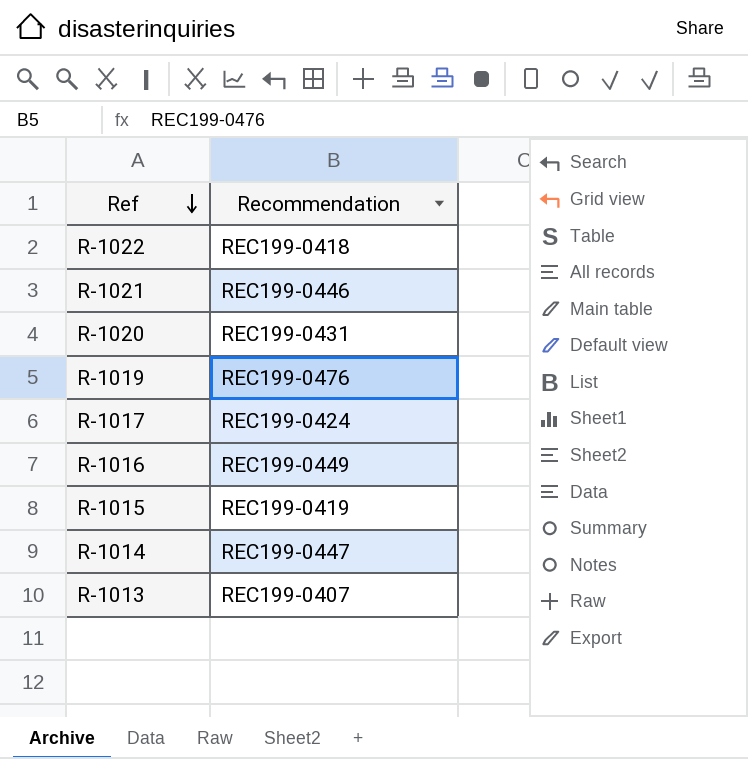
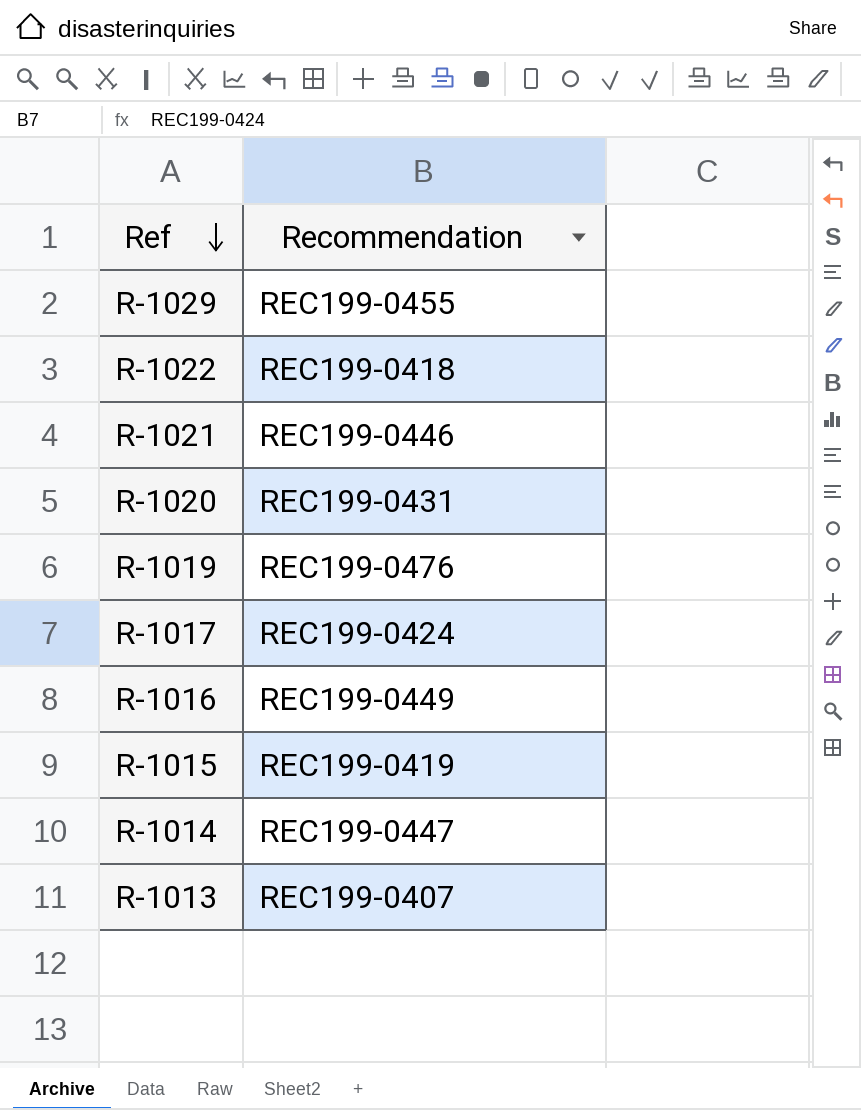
row R-1029: none -> REC199-0455

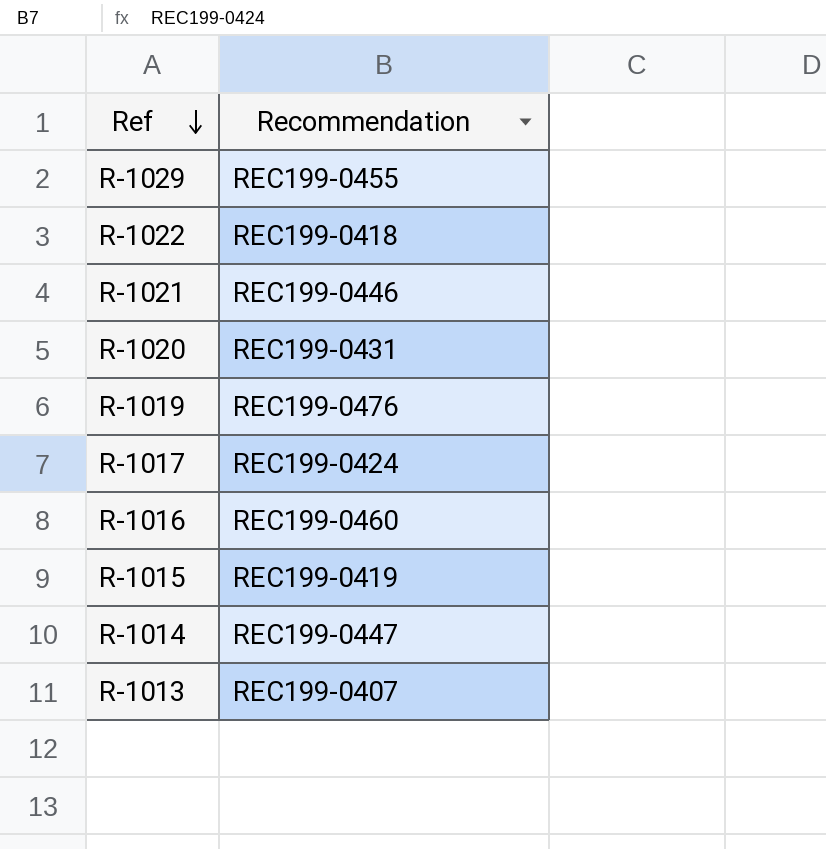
R-1016 | Recommendation: REC199-0449 -> REC199-0460

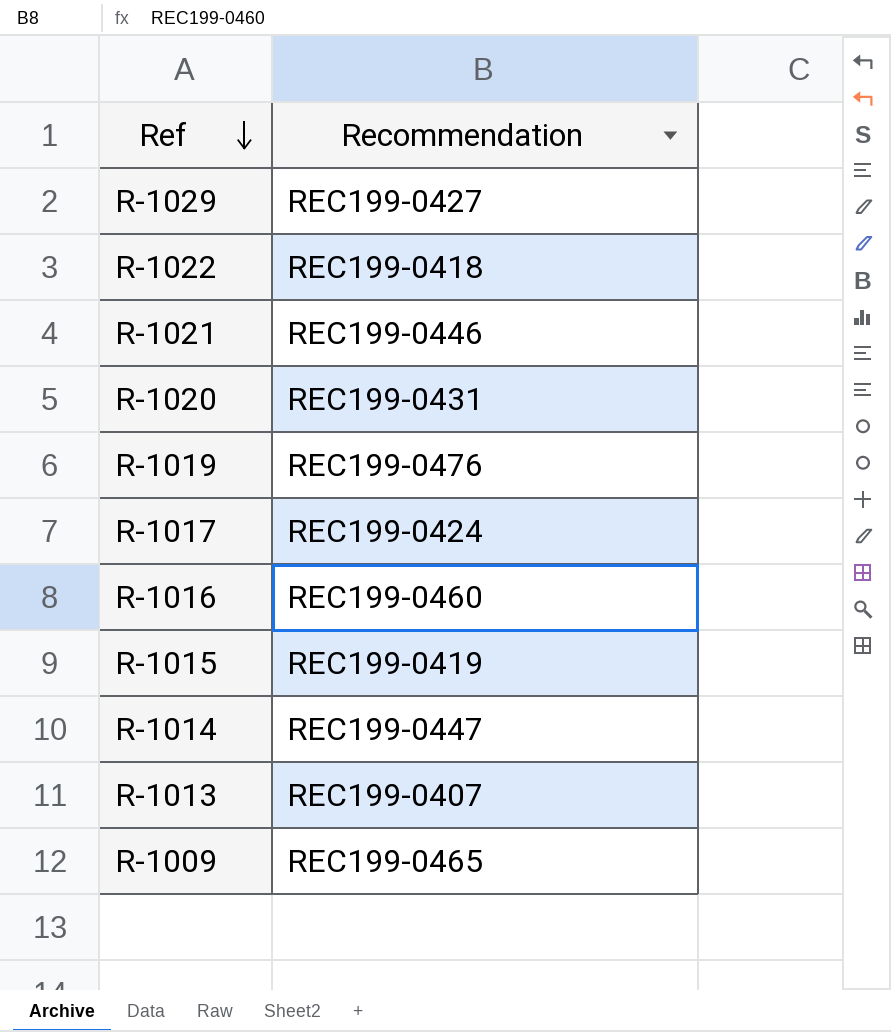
R-1029 | Recommendation: REC199-0455 -> REC199-0427
row R-1009: none -> REC199-0465

